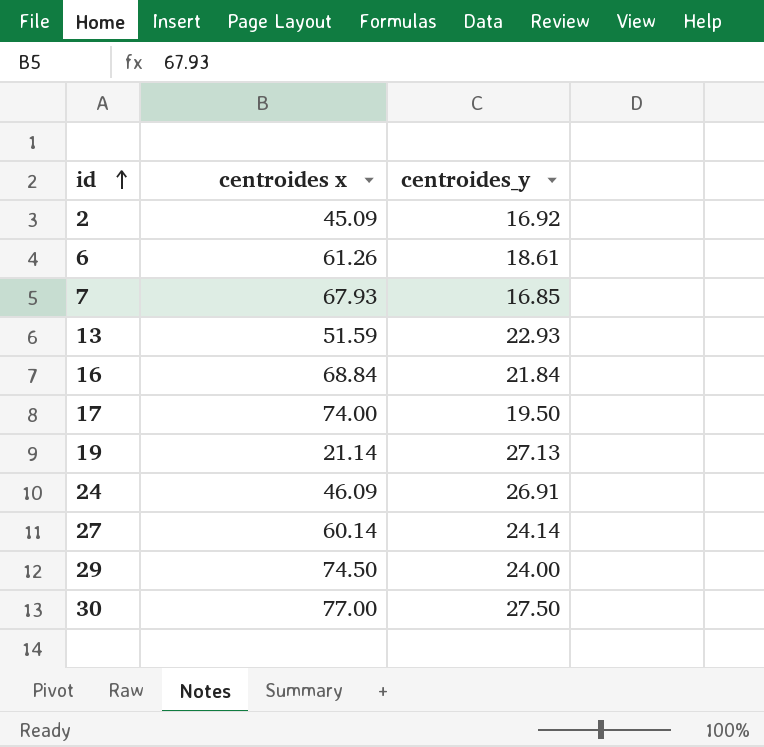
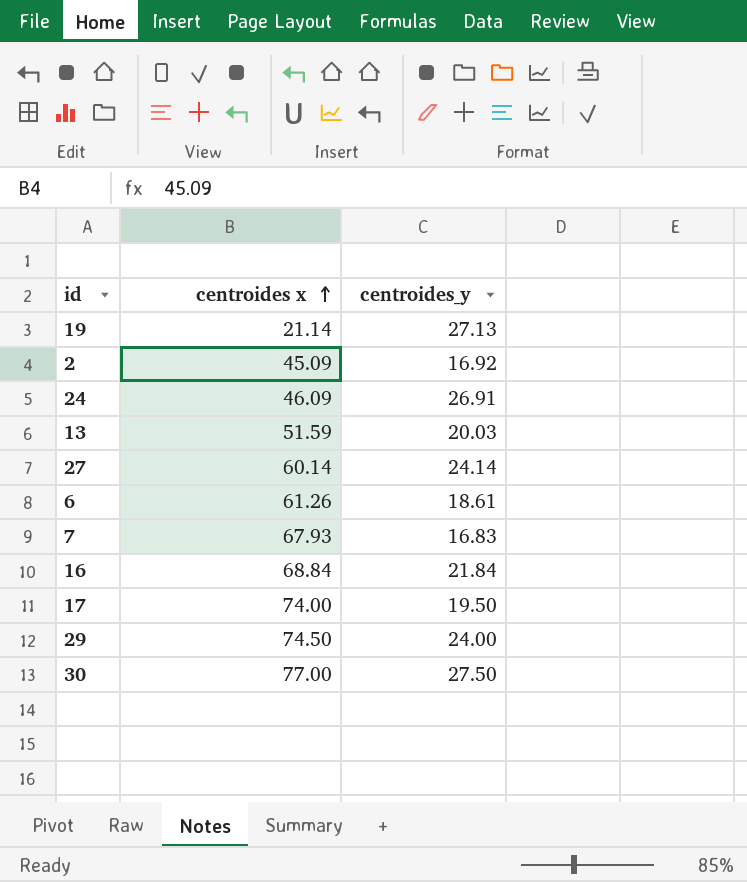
row order: id ascending -> centroides x ascending
13 | centroides_y: 22.93 -> 20.03
7 | centroides_y: 16.85 -> 16.83

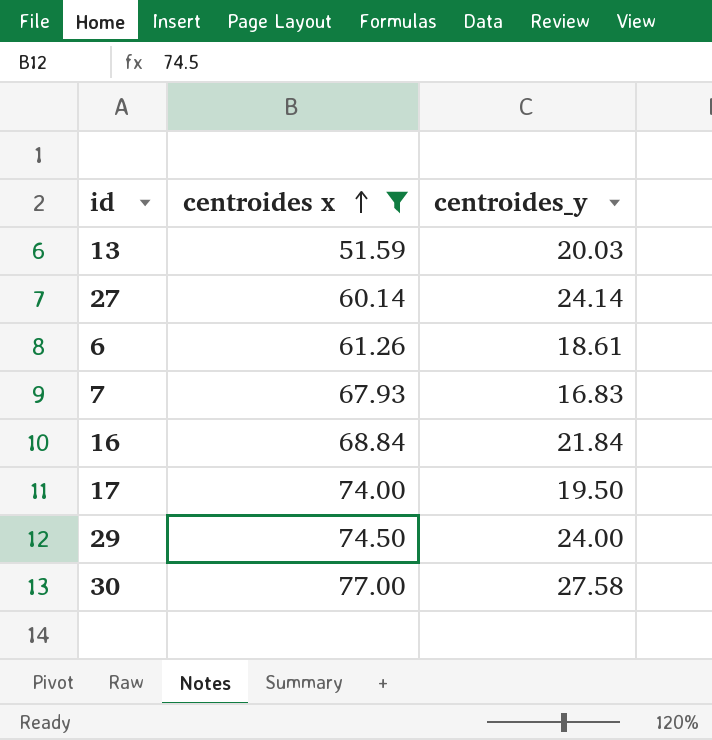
filter: none -> centroides x >= 51.59
30 | centroides_y: 27.50 -> 27.58

